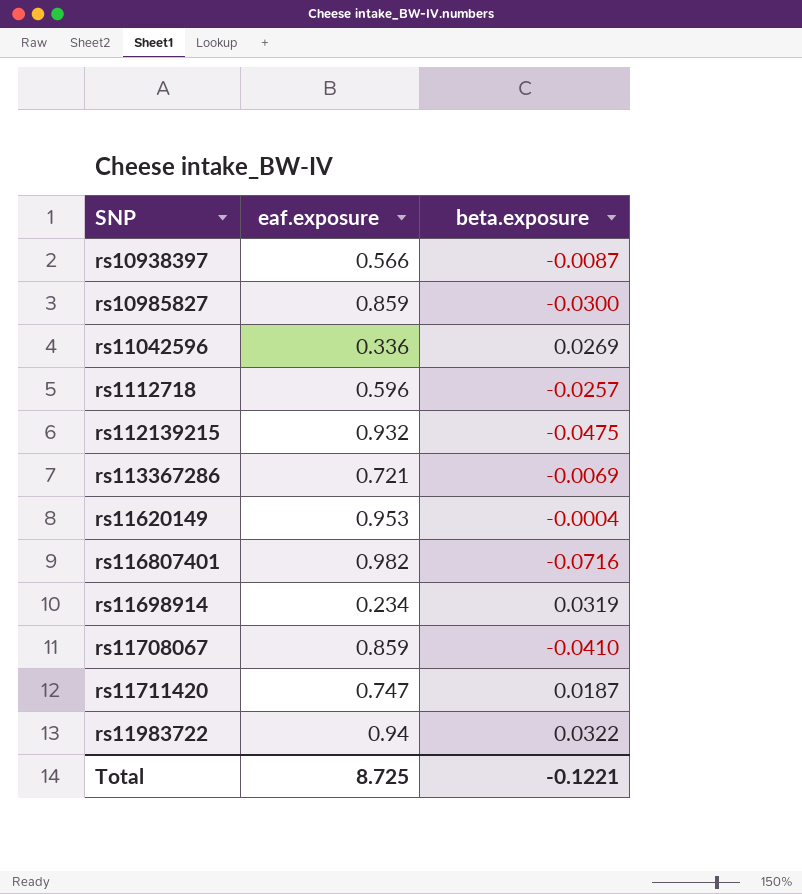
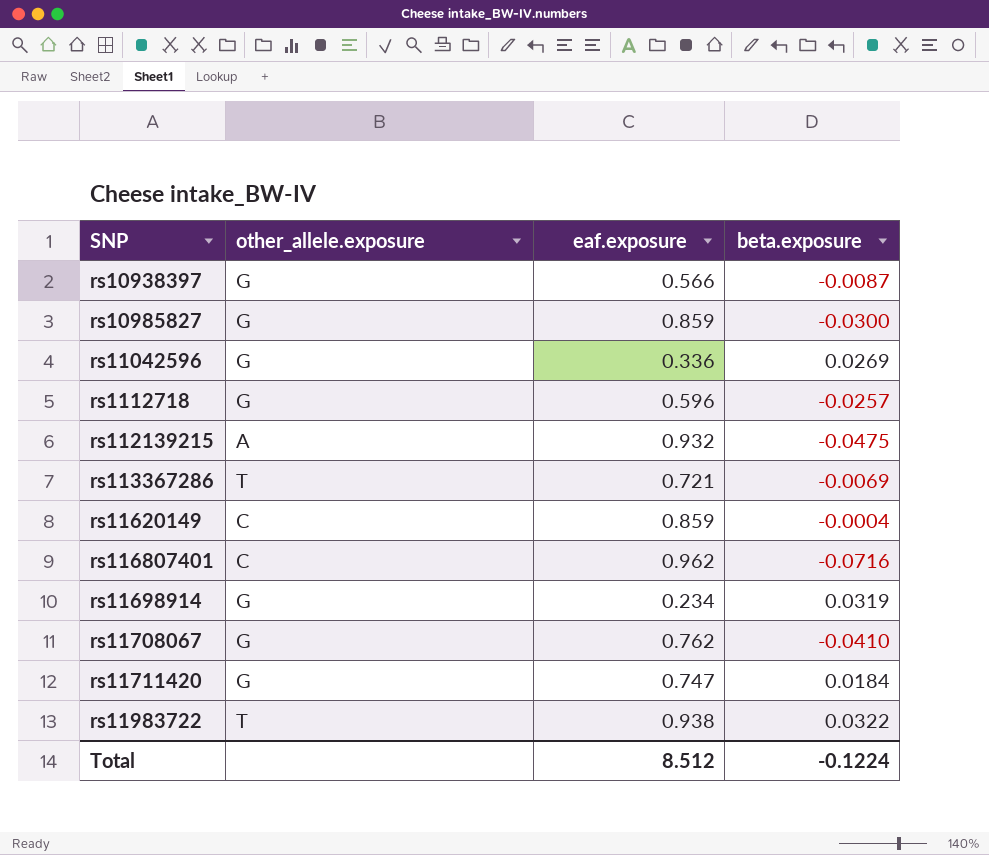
column other_allele.exposure | position: none -> 2
rs11620149 | eaf.exposure: 0.953 -> 0.859
rs116807401 | eaf.exposure: 0.982 -> 0.962
rs11708067 | eaf.exposure: 0.859 -> 0.762
rs11711420 | beta.exposure: 0.0187 -> 0.0184
rs11983722 | eaf.exposure: 0.94 -> 0.938
Total | eaf.exposure: 8.725 -> 8.512
Total | beta.exposure: -0.1221 -> -0.1224

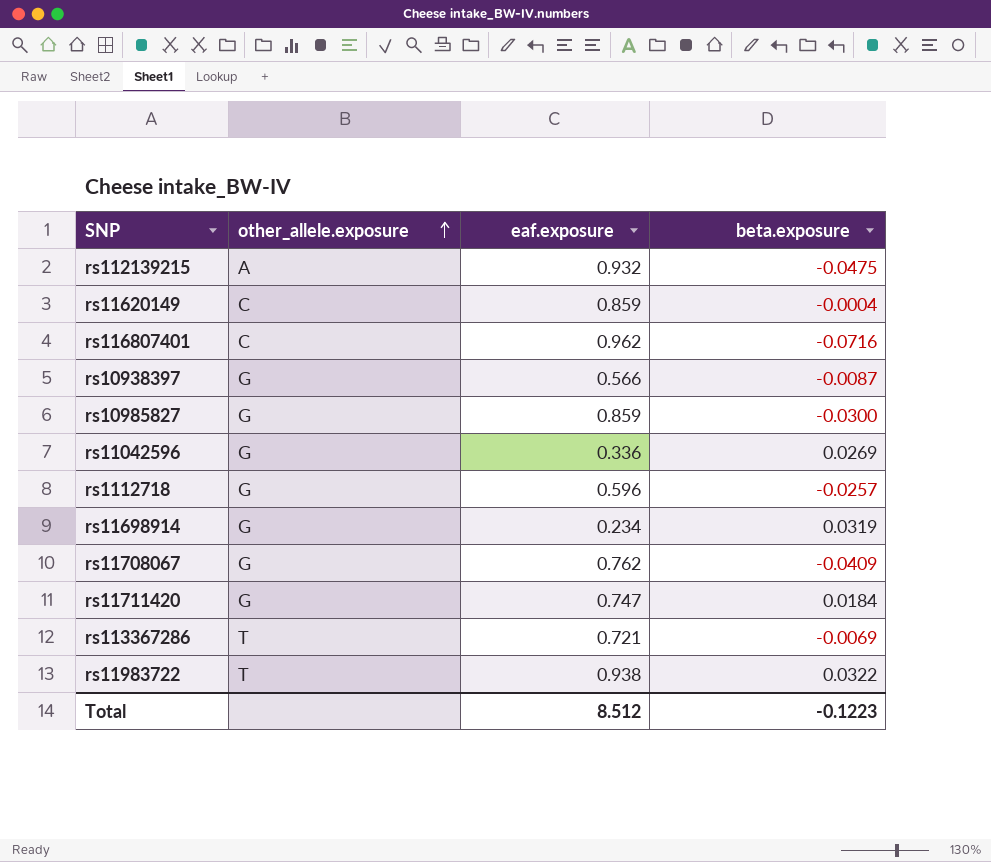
row order: none -> other_allele.exposure ascending
rs11708067 | beta.exposure: -0.0410 -> -0.0409
Total | beta.exposure: -0.1224 -> -0.1223

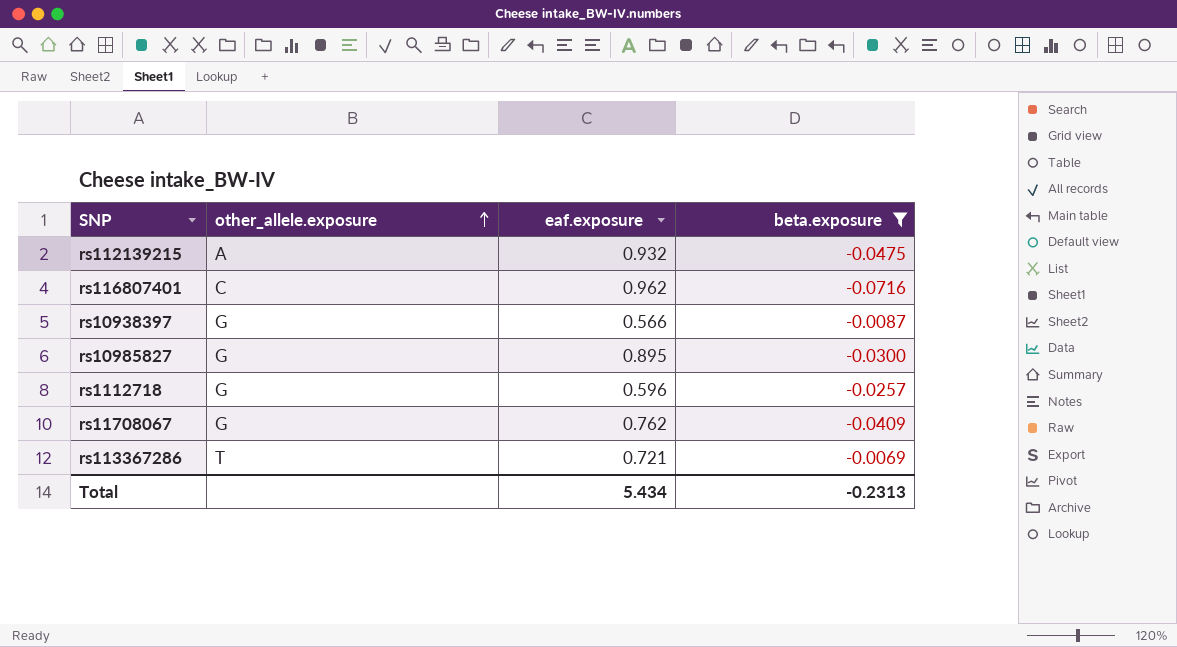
filter: none -> beta.exposure <= -0.0069
rs10985827 | eaf.exposure: 0.859 -> 0.895
Total | eaf.exposure: 8.512 -> 5.434
Total | beta.exposure: -0.1223 -> -0.2313

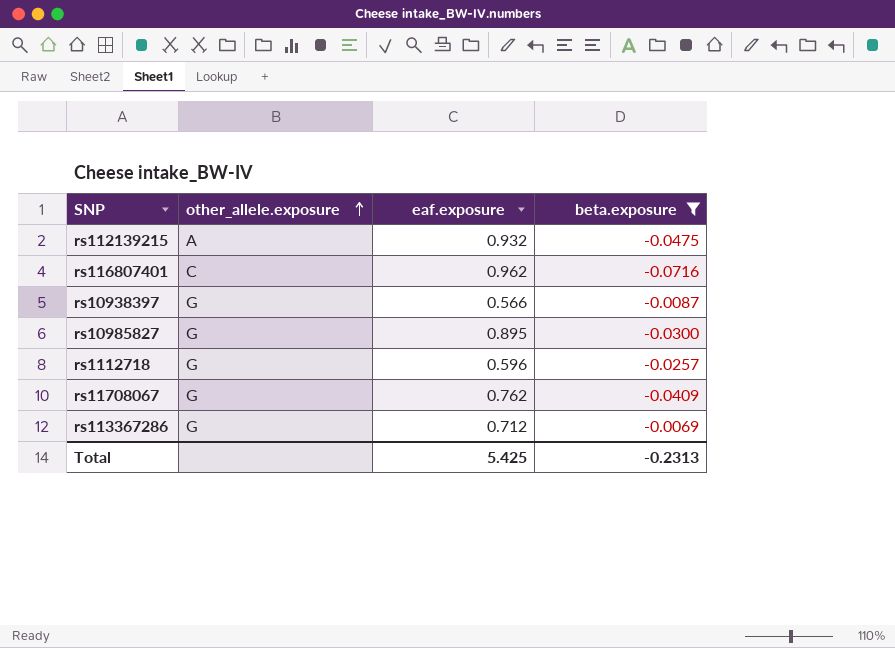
rs113367286 | other_allele.exposure: T -> G
rs113367286 | eaf.exposure: 0.721 -> 0.712
Total | eaf.exposure: 5.434 -> 5.425

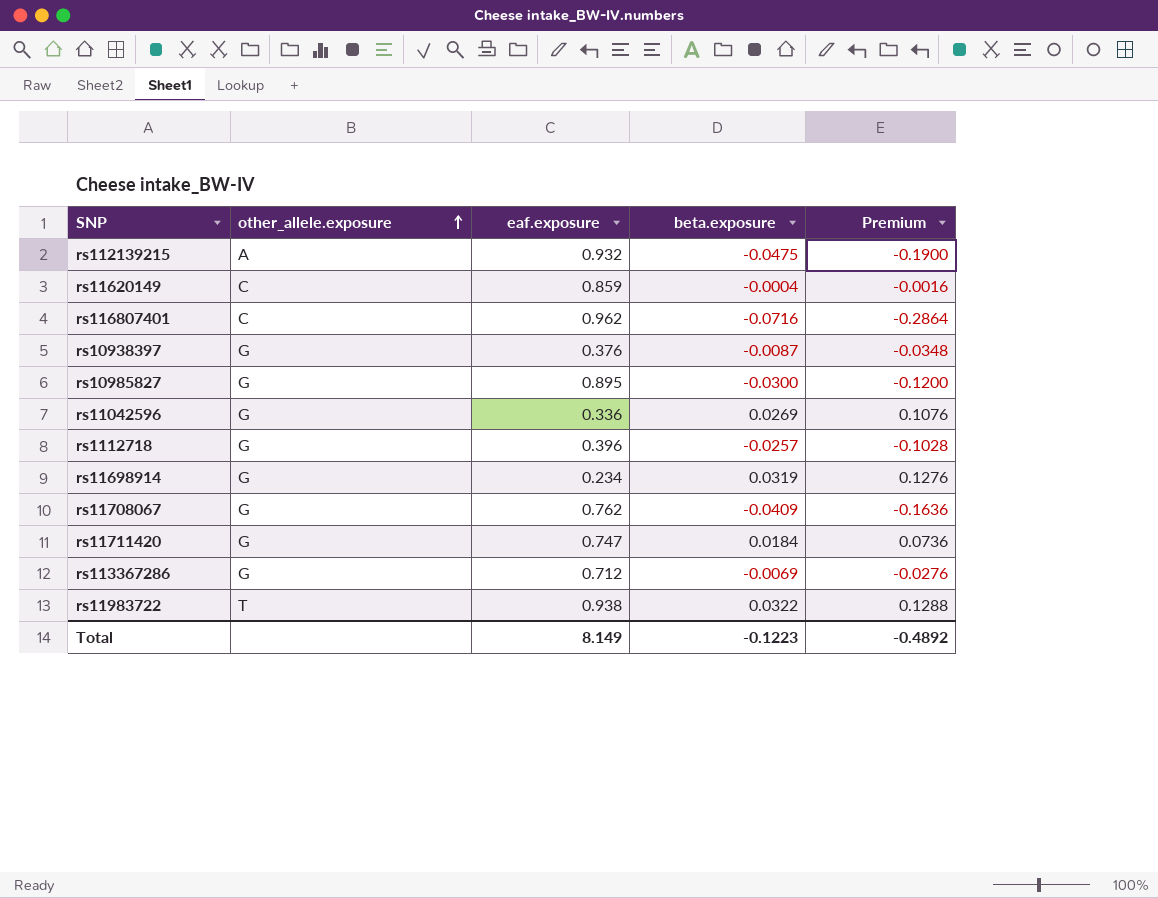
filter: beta.exposure <= -0.0069 -> none
column Premium | formula: none -> [beta.exposure] * 4
rs10938397 | eaf.exposure: 0.566 -> 0.376
rs1112718 | eaf.exposure: 0.596 -> 0.396
Total | eaf.exposure: 5.425 -> 8.149
Total | beta.exposure: -0.2313 -> -0.1223

